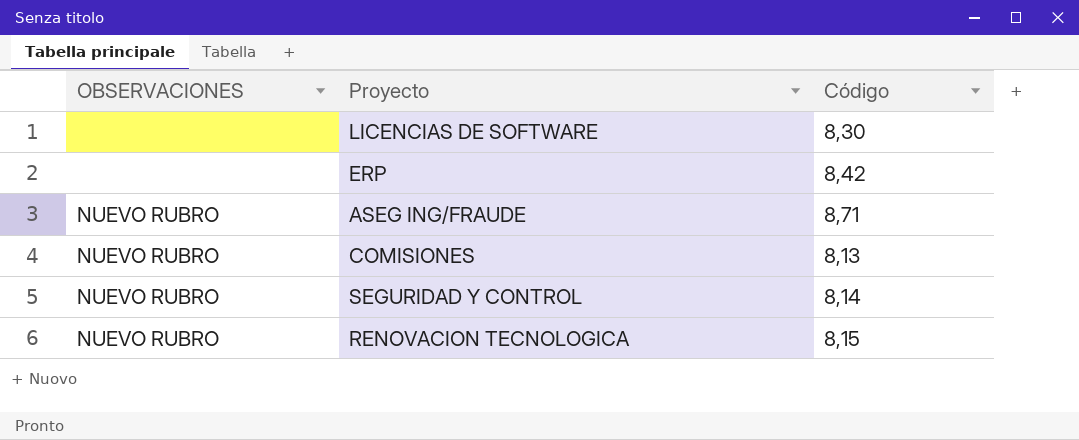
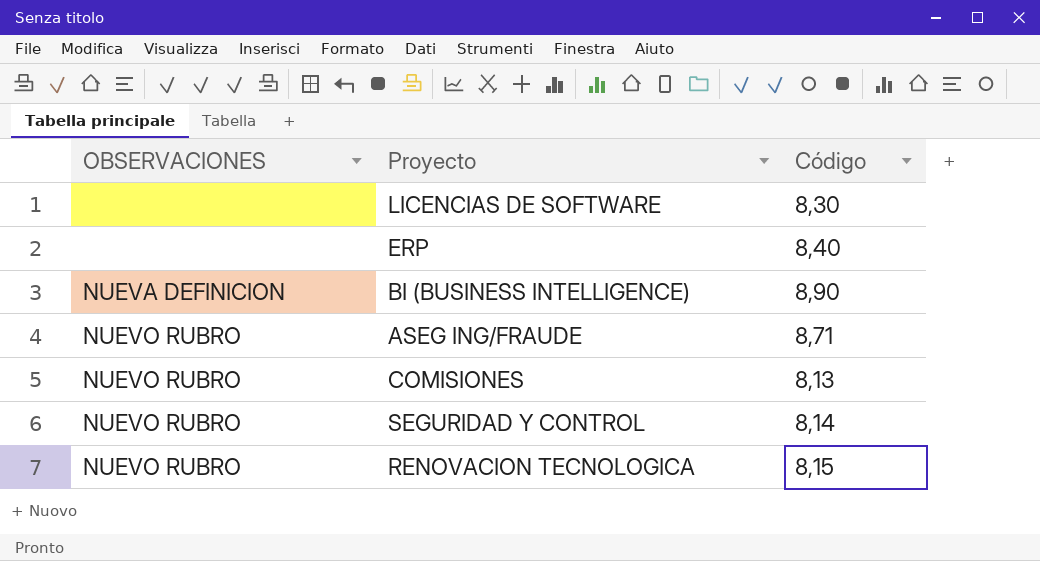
ERP | Código: 8,42 -> 8,40
row BI (BUSINESS INTELLIGENCE): none -> NUEVA DEFINICION | 8,90

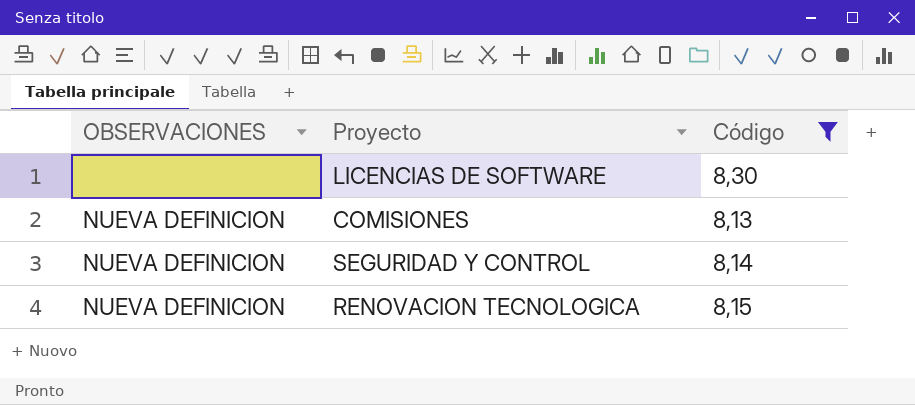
filter: none -> Código <= 8,30
COMISIONES | OBSERVACIONES: NUEVO RUBRO -> NUEVA DEFINICION
SEGURIDAD Y CONTROL | OBSERVACIONES: NUEVO RUBRO -> NUEVA DEFINICION
RENOVACION TECNOLOGICA | OBSERVACIONES: NUEVO RUBRO -> NUEVA DEFINICION

